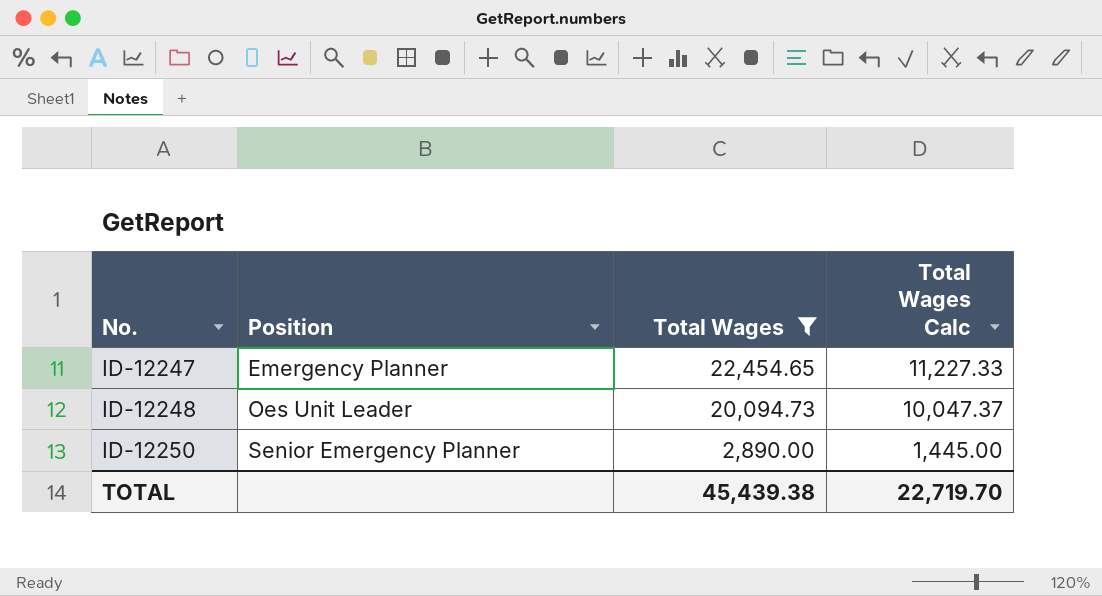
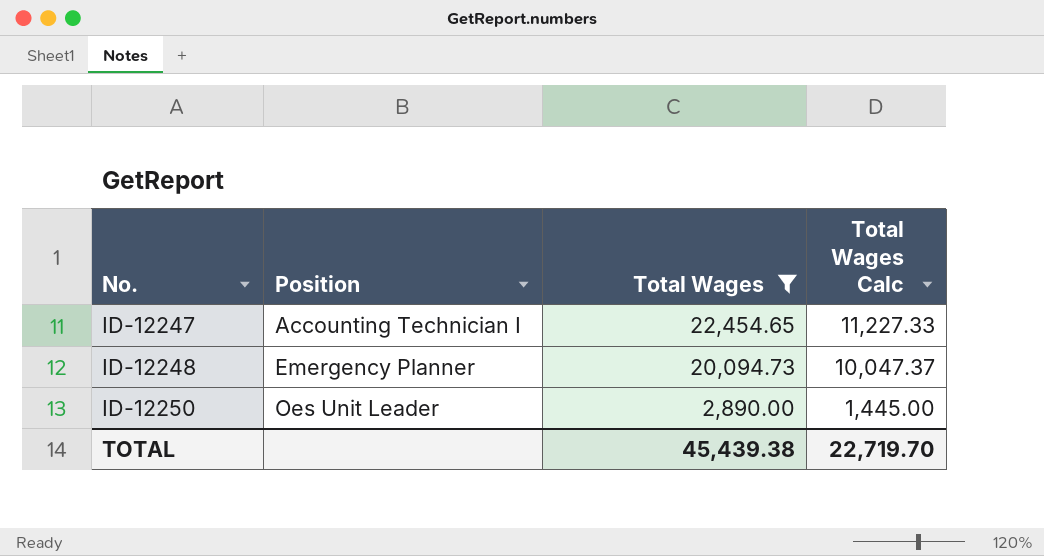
ID-12247 | Position: Emergency Planner -> Accounting Technician I
ID-12248 | Position: Oes Unit Leader -> Emergency Planner
ID-12250 | Position: Senior Emergency Planner -> Oes Unit Leader

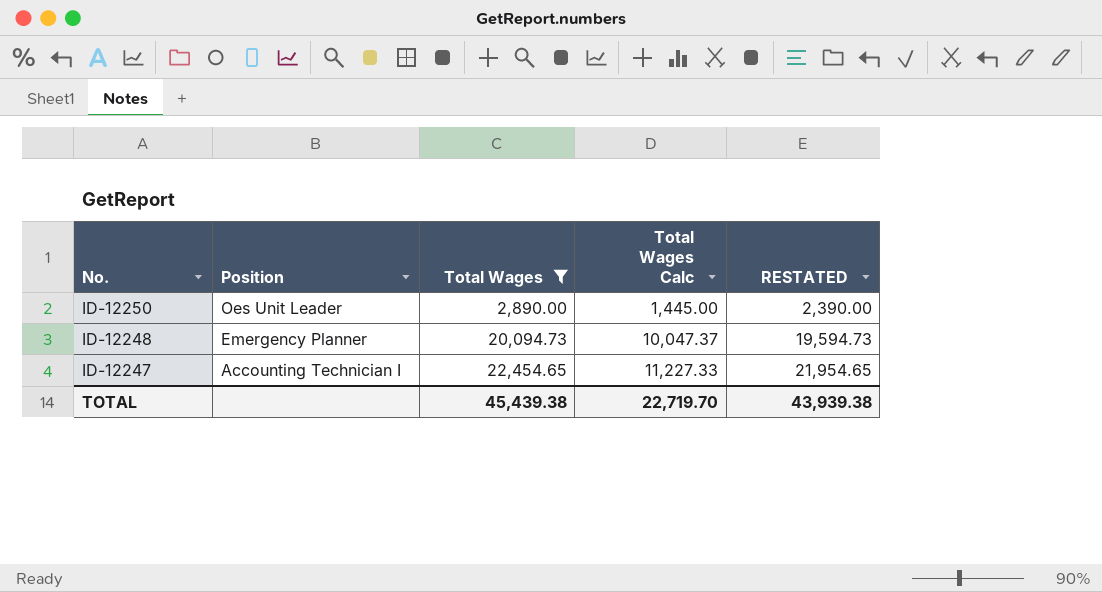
row order: No. ascending -> No. descending
column RESTATED | formula: none -> [Total Wages] - 500

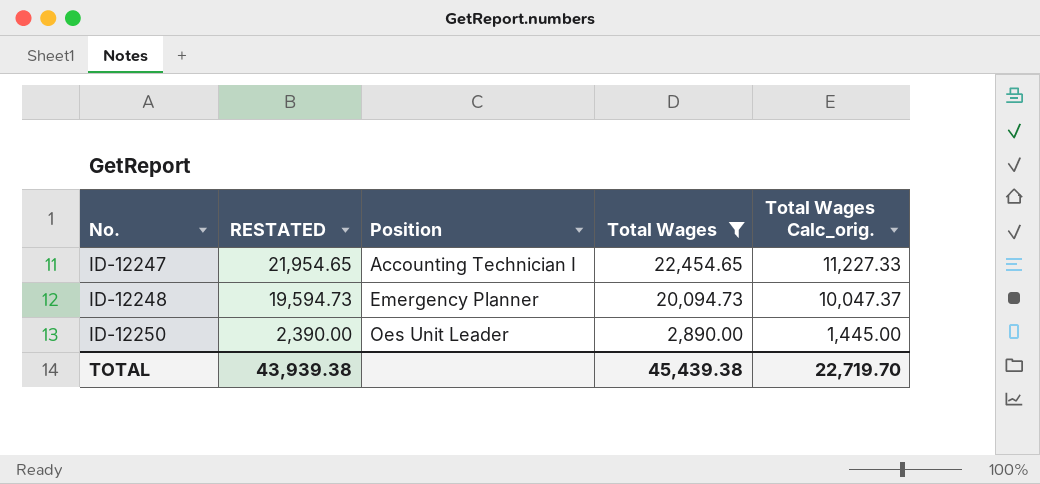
row order: No. descending -> No. ascending
column RESTATED | position: 5 -> 2
column name: Total Wages Calc -> Total Wages Calc_orig.

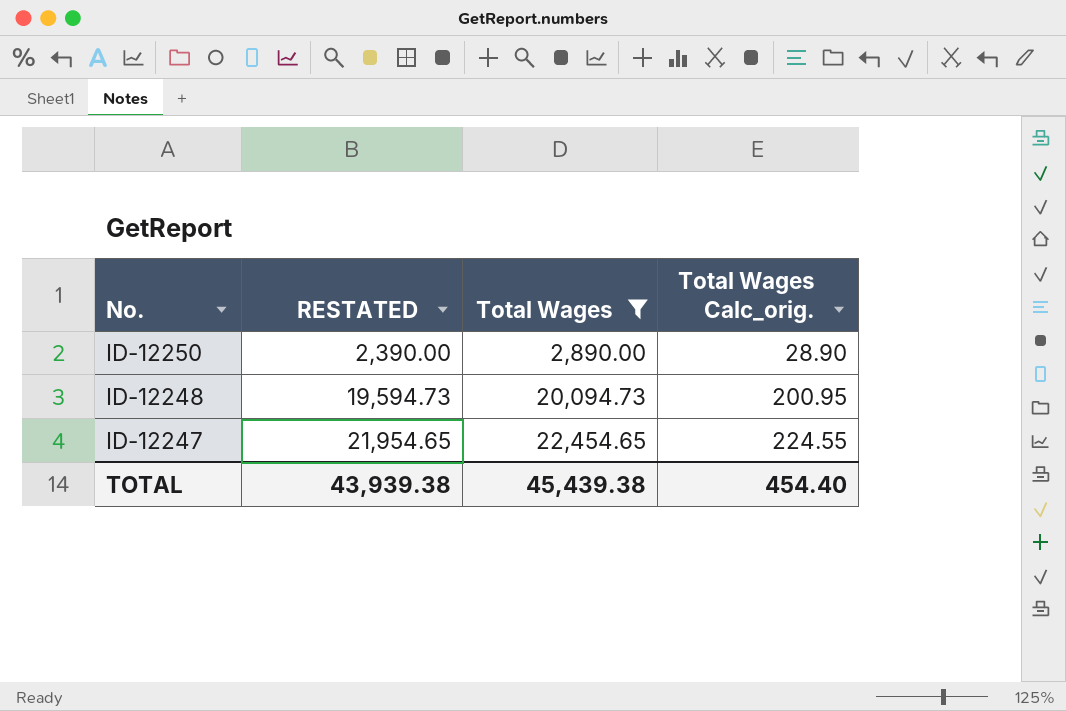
row order: No. ascending -> No. descending
column Position | position: 3 -> none
column Total Wages Calc_orig. | formula: [Total Wages] * 0.5 -> [Total Wages] * 0.01
TOTAL | Total Wages Calc_orig.: 22,719.70 -> 454.40

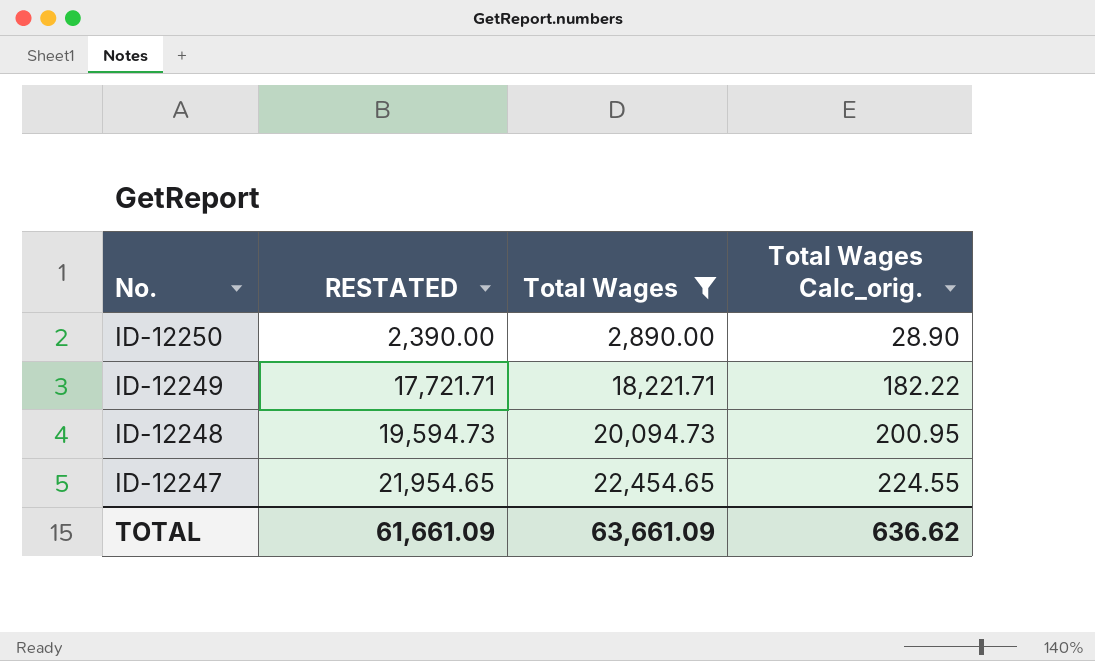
row ID-12249: none -> 17,721.71 | 18,221.71 | 182.22
TOTAL | RESTATED: 43,939.38 -> 61,661.09
TOTAL | Total Wages: 45,439.38 -> 63,661.09
TOTAL | Total Wages Calc_orig.: 454.40 -> 636.62

